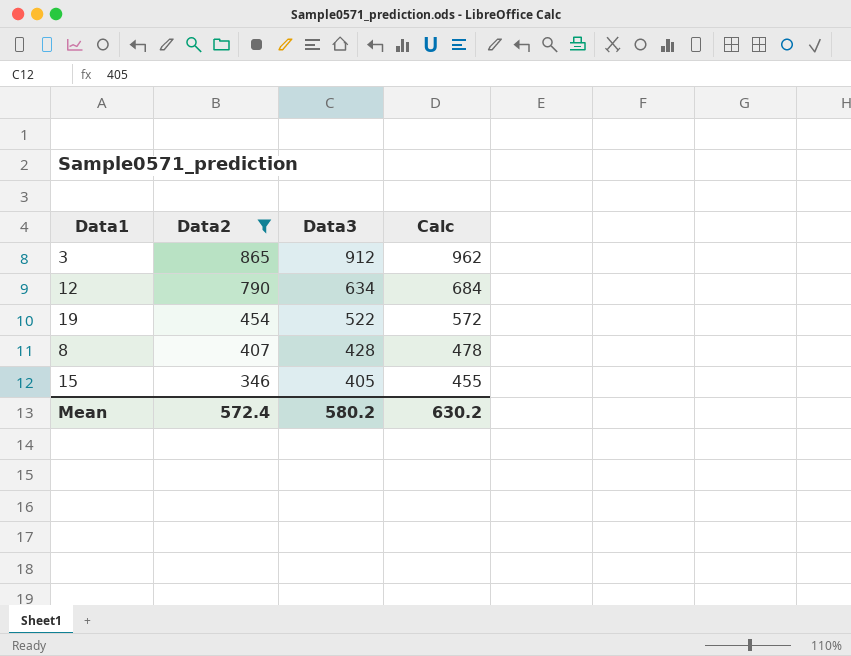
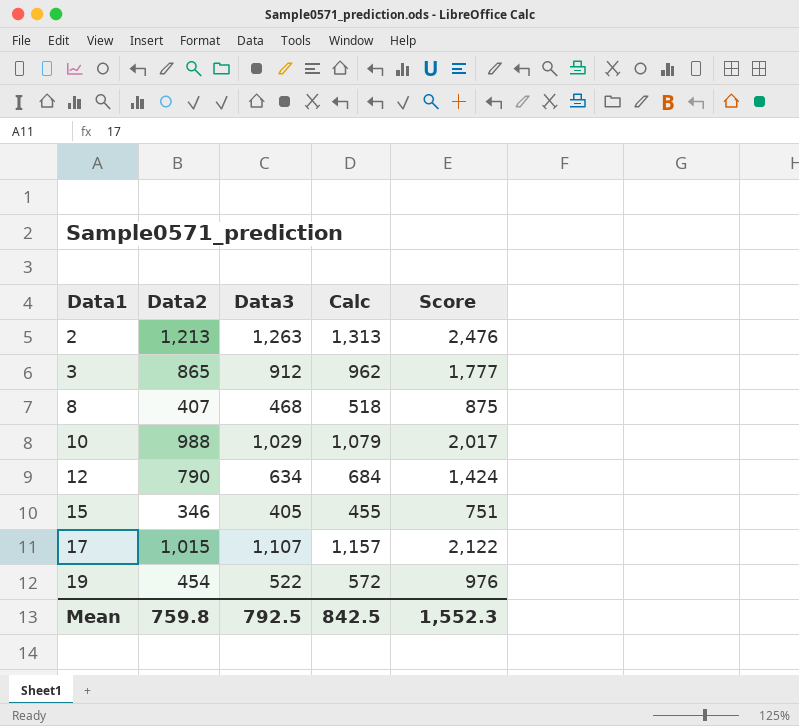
filter: Data2 <= 865 -> none
row order: Data2 descending -> Data1 ascending
column Score | formula: none -> [Data2] + [Data3]
8 | Data3: 428 -> 468
8 | Calc: 478 -> 518
Mean | Data2: 572.4 -> 759.8
Mean | Data3: 580.2 -> 792.5
Mean | Calc: 630.2 -> 842.5

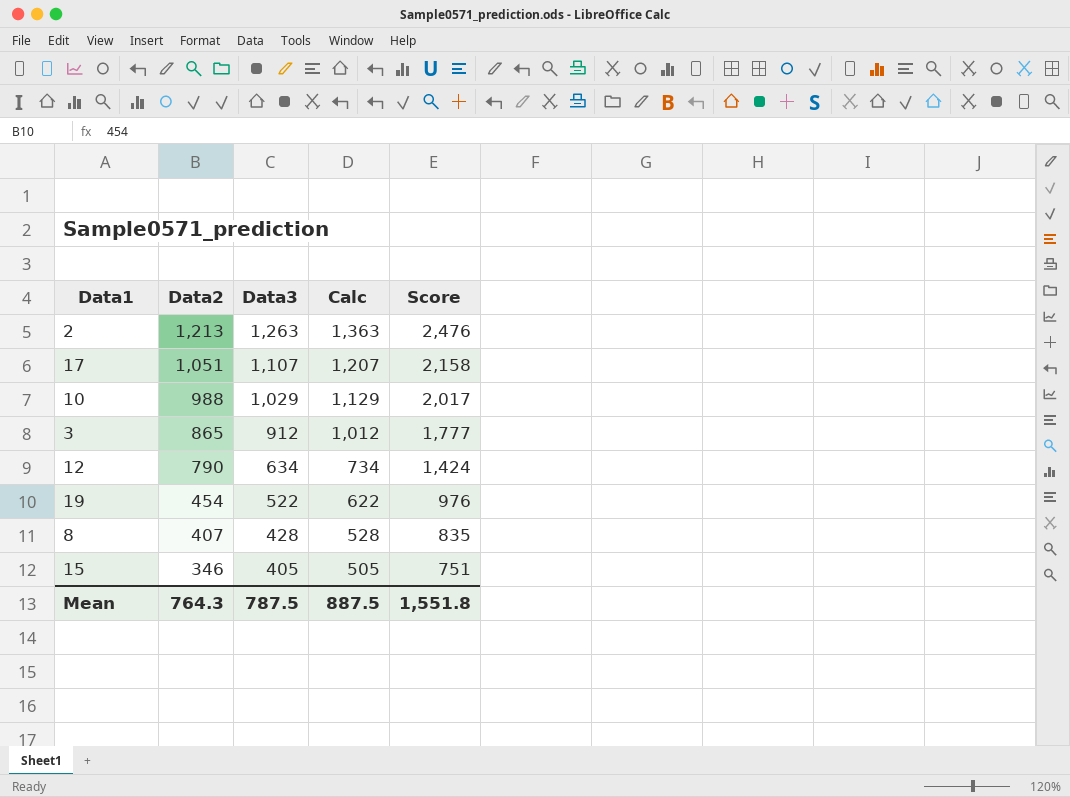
row order: Data1 ascending -> Data2 descending
column Calc | formula: [Data3] + 50 -> [Data3] + 100
17 | Data2: 1,015 -> 1,051
17 | Score: 2,122 -> 2,158
8 | Data3: 468 -> 428
8 | Score: 875 -> 835
Mean | Data2: 759.8 -> 764.3
Mean | Data3: 792.5 -> 787.5
Mean | Calc: 842.5 -> 887.5
Mean | Score: 1,552.3 -> 1,551.8

